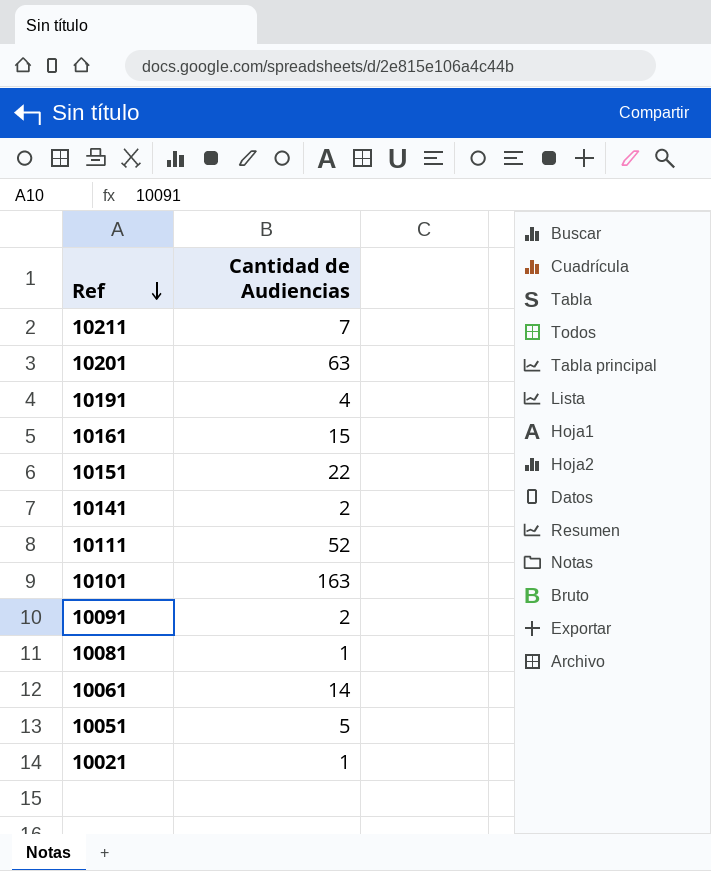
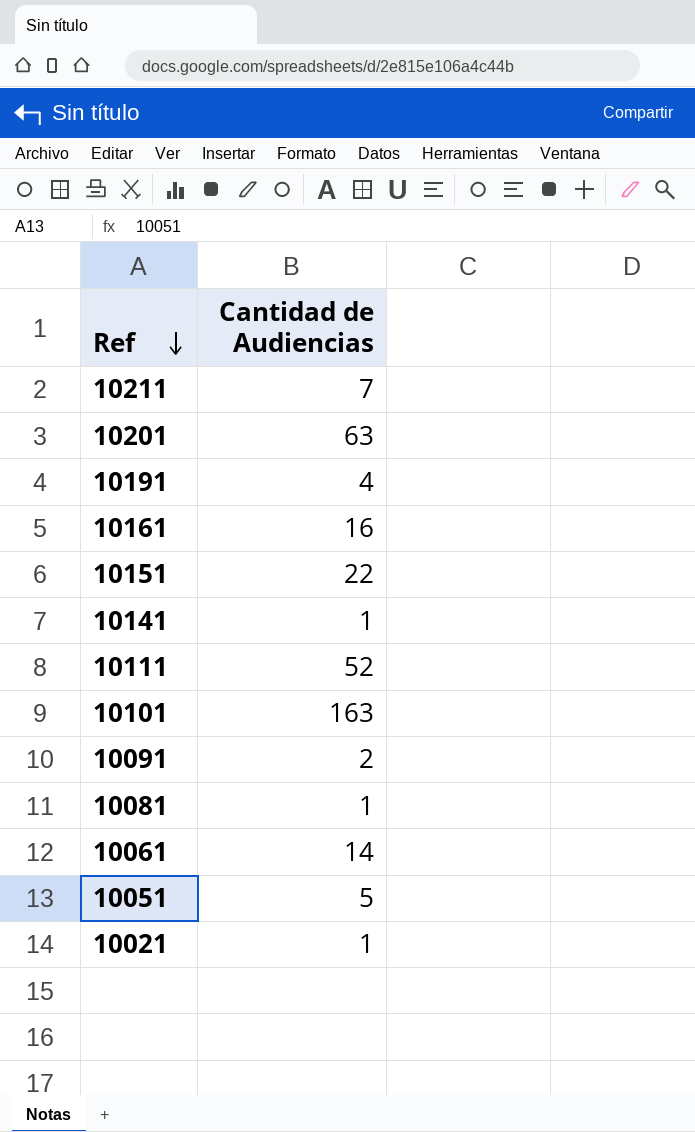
10161 | Cantidad de Audiencias: 15 -> 16
10141 | Cantidad de Audiencias: 2 -> 1

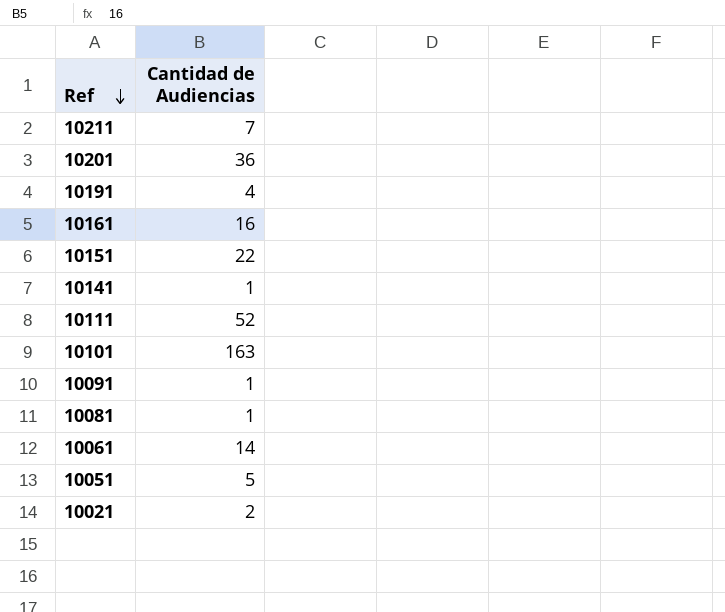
10201 | Cantidad de Audiencias: 63 -> 36
10091 | Cantidad de Audiencias: 2 -> 1
10021 | Cantidad de Audiencias: 1 -> 2

